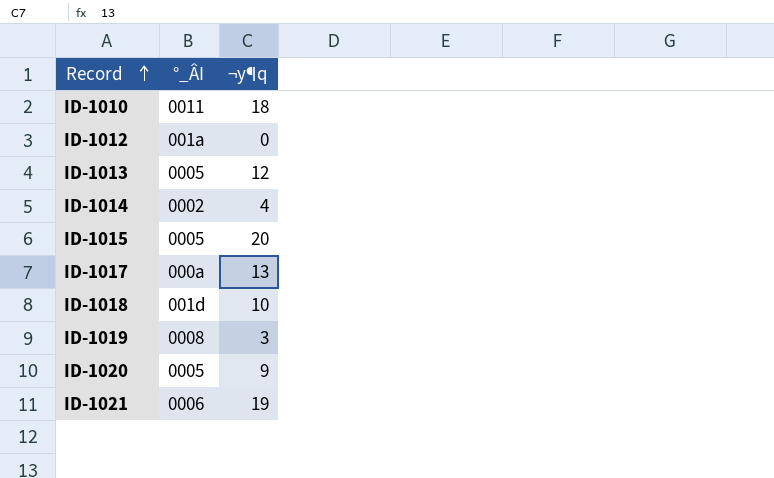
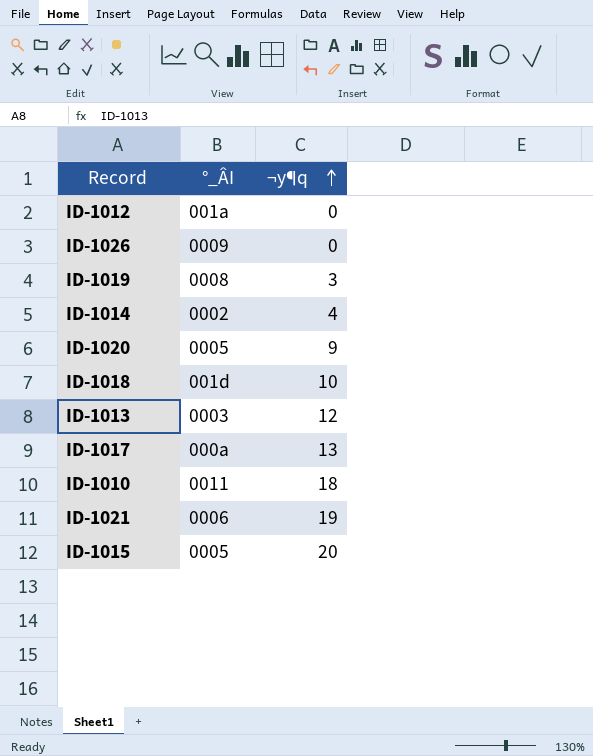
row order: Record ascending -> ¬y¶q ascending
row ID-1026: none -> 0009 | 0
ID-1013 | °_ÂI: 0005 -> 0003

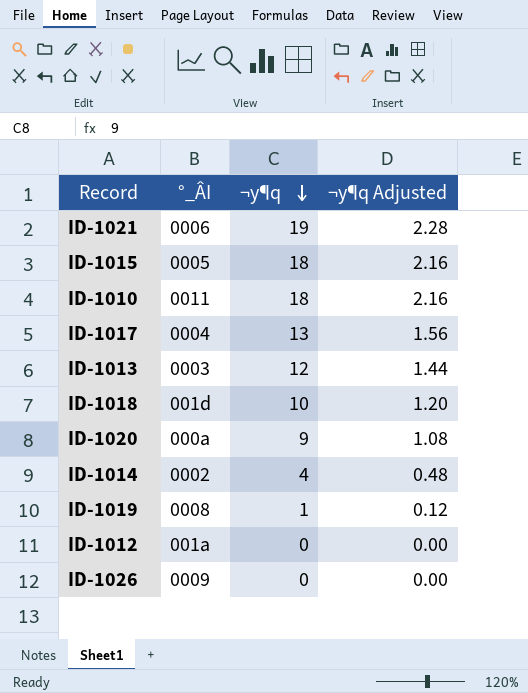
row order: ¬y¶q ascending -> ¬y¶q descending
column ¬y¶q Adjusted | formula: none -> [¬y¶q] * 0.12
ID-1015 | ¬y¶q: 20 -> 18
ID-1017 | °_ÂI: 000a -> 0004
ID-1020 | °_ÂI: 0005 -> 000a
ID-1019 | ¬y¶q: 3 -> 1

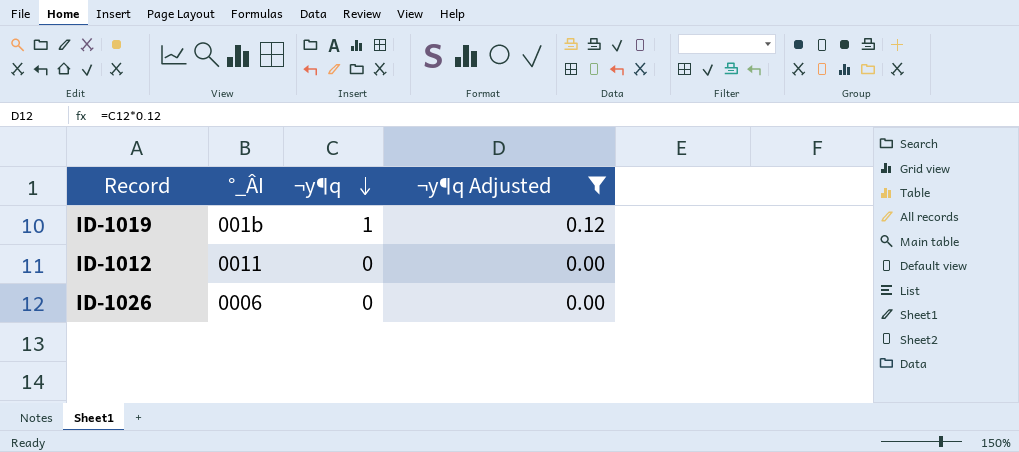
filter: none -> ¬y¶q Adjusted <= 0.12
ID-1019 | °_ÂI: 0008 -> 001b
ID-1012 | °_ÂI: 001a -> 0011
ID-1026 | °_ÂI: 0009 -> 0006

